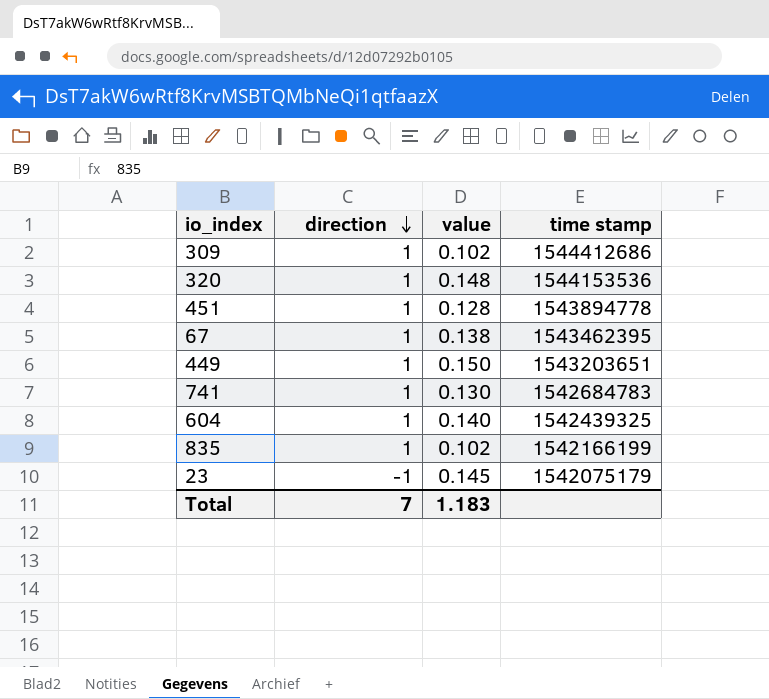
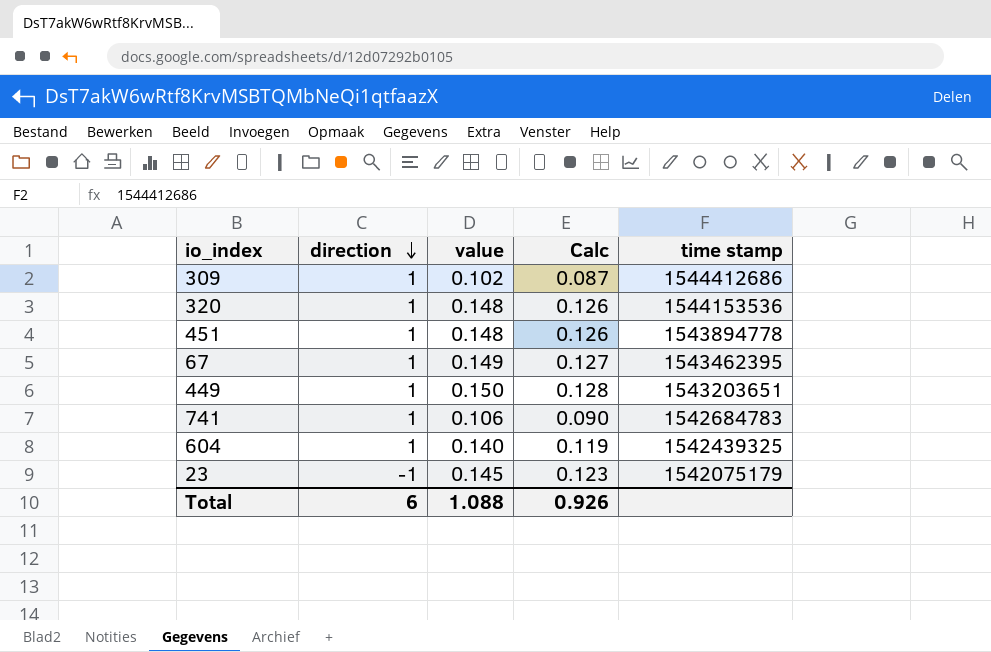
column Calc | formula: none -> [value] * 0.85
row 835: 1 | 0.102 | 1542166199 -> none
451 | value: 0.128 -> 0.148
67 | value: 0.138 -> 0.149
741 | value: 0.130 -> 0.106
Total | direction: 7 -> 6
Total | value: 1.183 -> 1.088

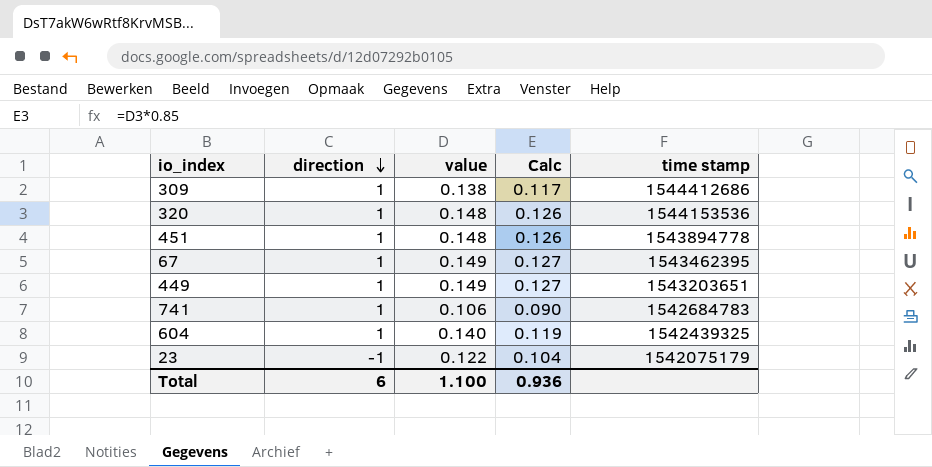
309 | value: 0.102 -> 0.138
309 | Calc: 0.087 -> 0.117
449 | value: 0.150 -> 0.149
449 | Calc: 0.128 -> 0.127
23 | value: 0.145 -> 0.122
23 | Calc: 0.123 -> 0.104
Total | value: 1.088 -> 1.100
Total | Calc: 0.926 -> 0.936

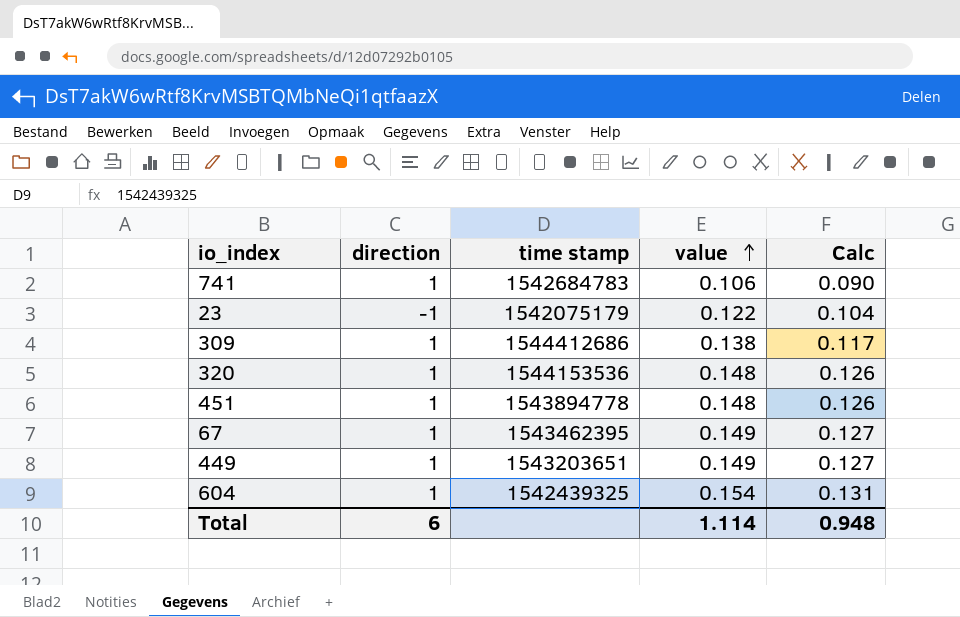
row order: direction descending -> value ascending
column time stamp | position: 5 -> 3
604 | value: 0.140 -> 0.154
604 | Calc: 0.119 -> 0.131
Total | value: 1.100 -> 1.114
Total | Calc: 0.936 -> 0.948

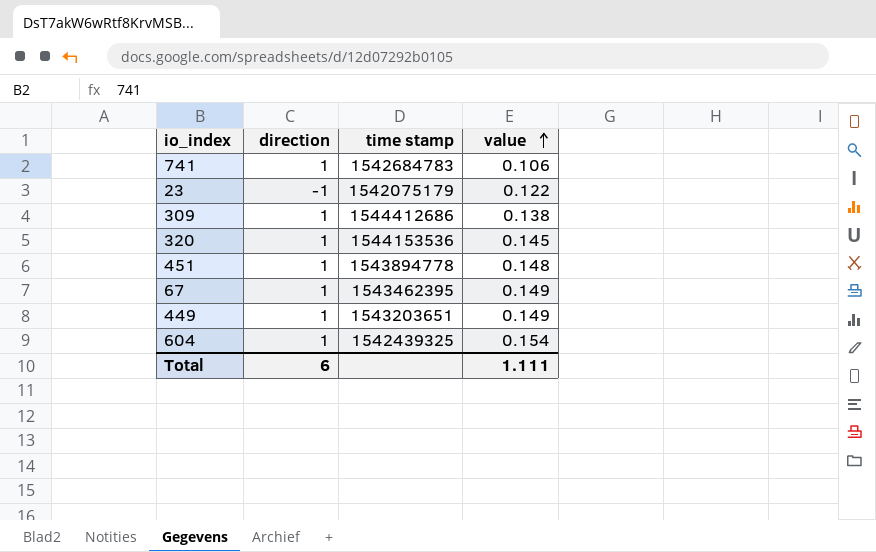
column Calc | formula: [value] * 0.85 -> none
320 | value: 0.148 -> 0.145
Total | value: 1.114 -> 1.111

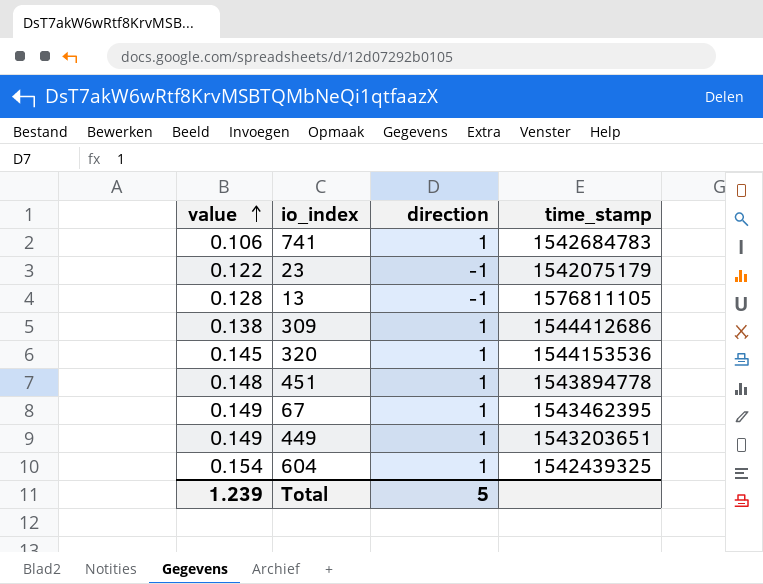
column value | position: 4 -> 1
column name: time stamp -> time_stamp
row 13: none -> 0.128 | -1 | 1576811105
Total | value: 1.111 -> 1.239
Total | direction: 6 -> 5

